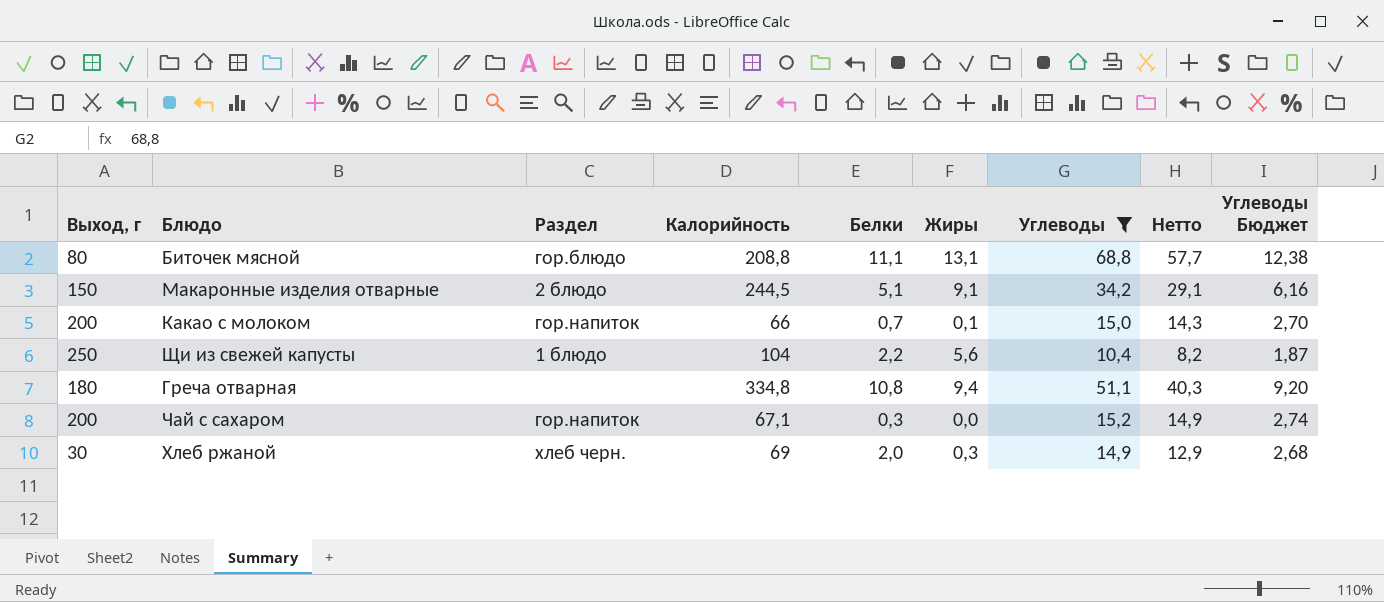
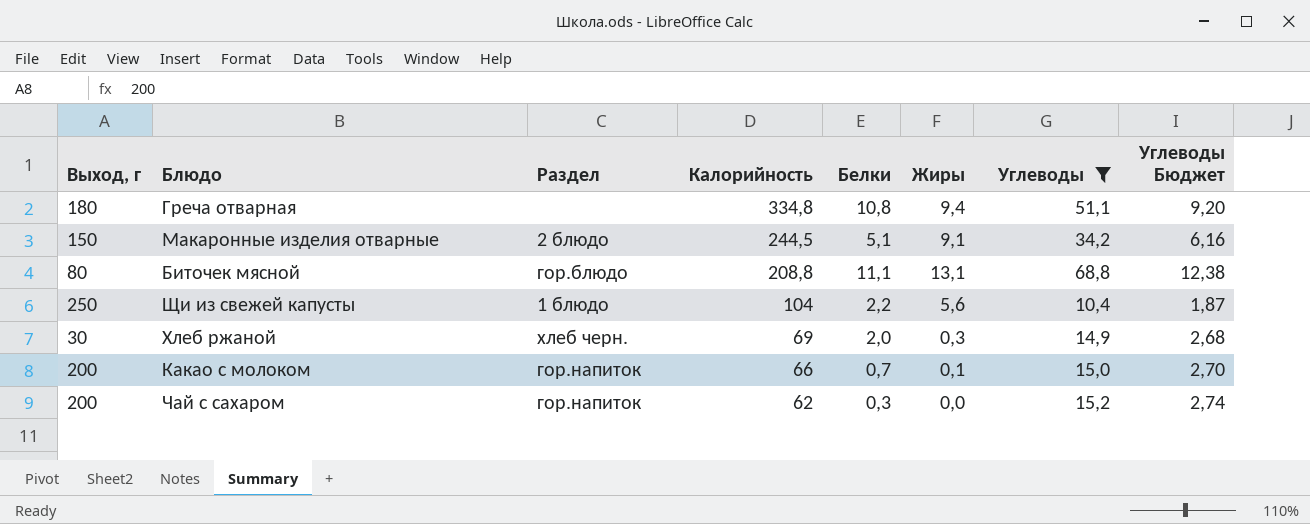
row order: none -> Калорийность descending
column Нетто | formula: [Углеводы] - [Белки] -> none
Чай с сахаром | Калорийность: 67,1 -> 62

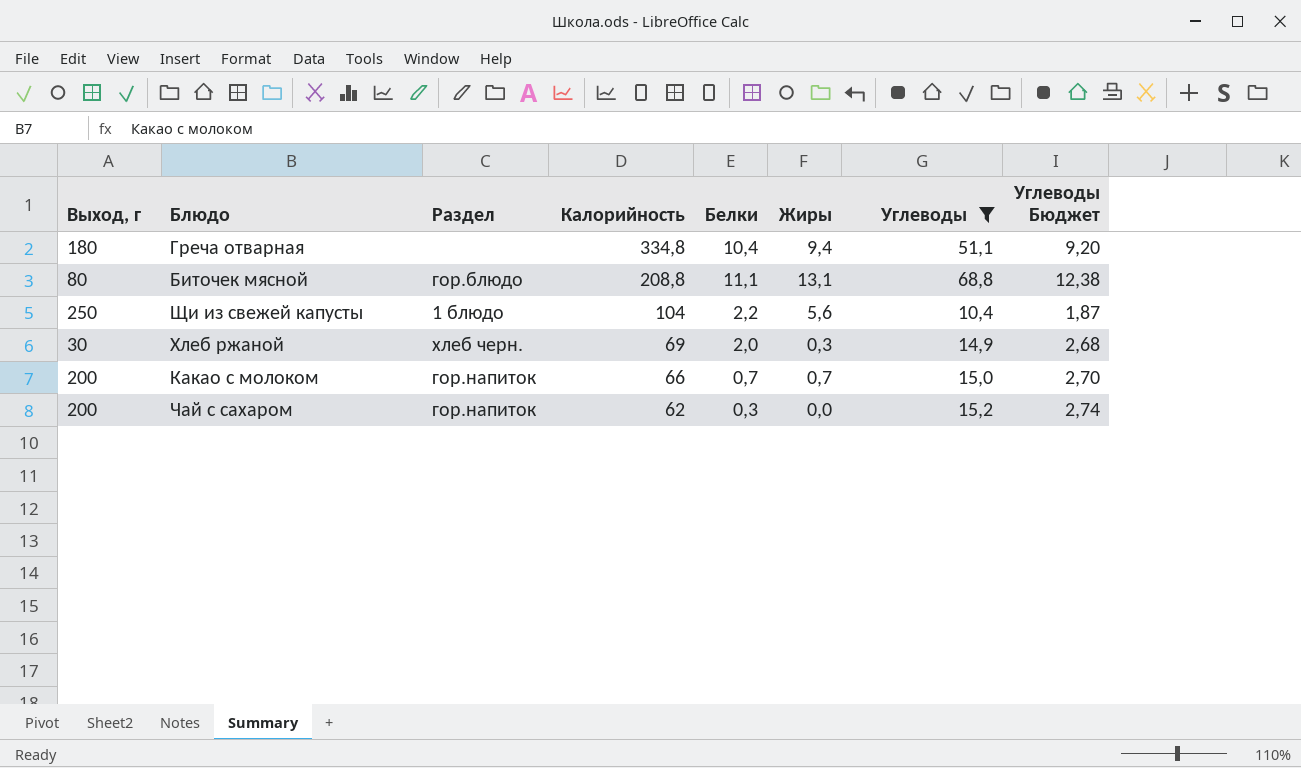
row Макаронные изделия отварные: 150 | 2 блюдо | 244,5 | 5,1 | 9,1 | 34,2 | 6,16 -> none
Греча отварная | Белки: 10,8 -> 10,4
Какао с молоком | Жиры: 0,1 -> 0,7

